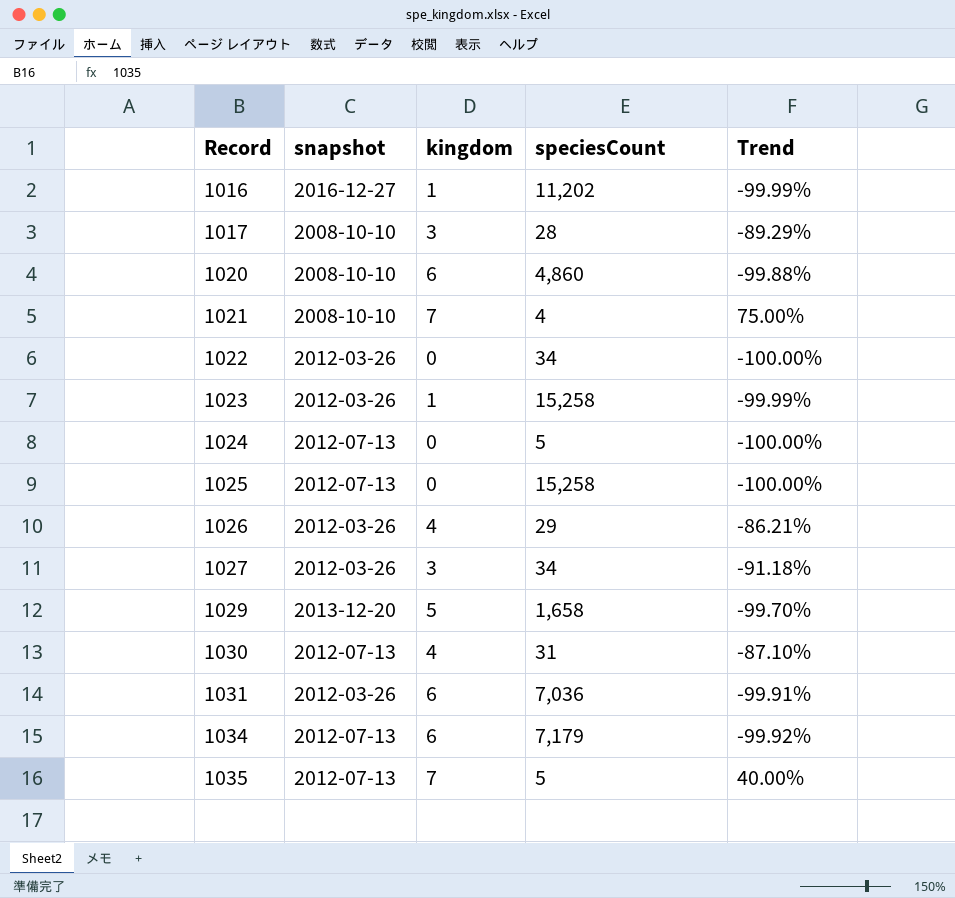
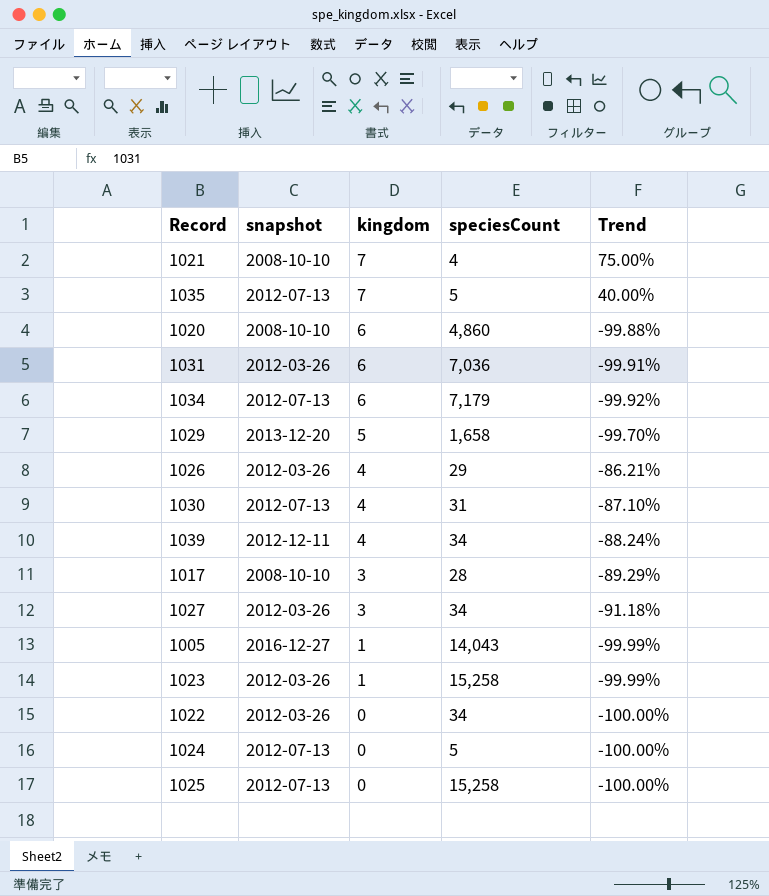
row order: Record ascending -> kingdom descending
row 1016: 2016-12-27 | 1 | 11,202 | -99.99% -> none
row 1039: none -> 2012-12-11 | 4 | 34 | -88.24%
row 1005: none -> 2016-12-27 | 1 | 14,043 | -99.99%

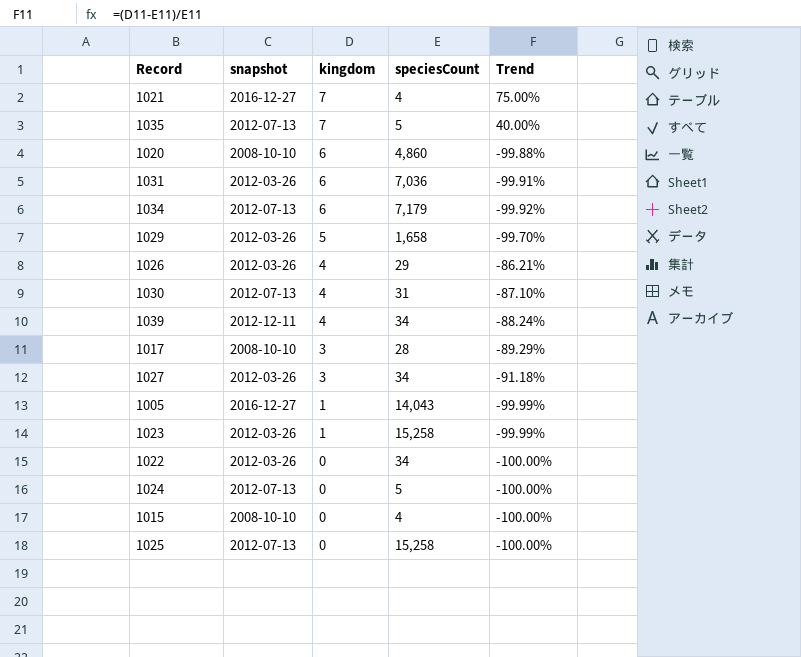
1021 | snapshot: 2008-10-10 -> 2016-12-27
1029 | snapshot: 2013-12-20 -> 2012-03-26
row 1015: none -> 2008-10-10 | 0 | 4 | -100.00%

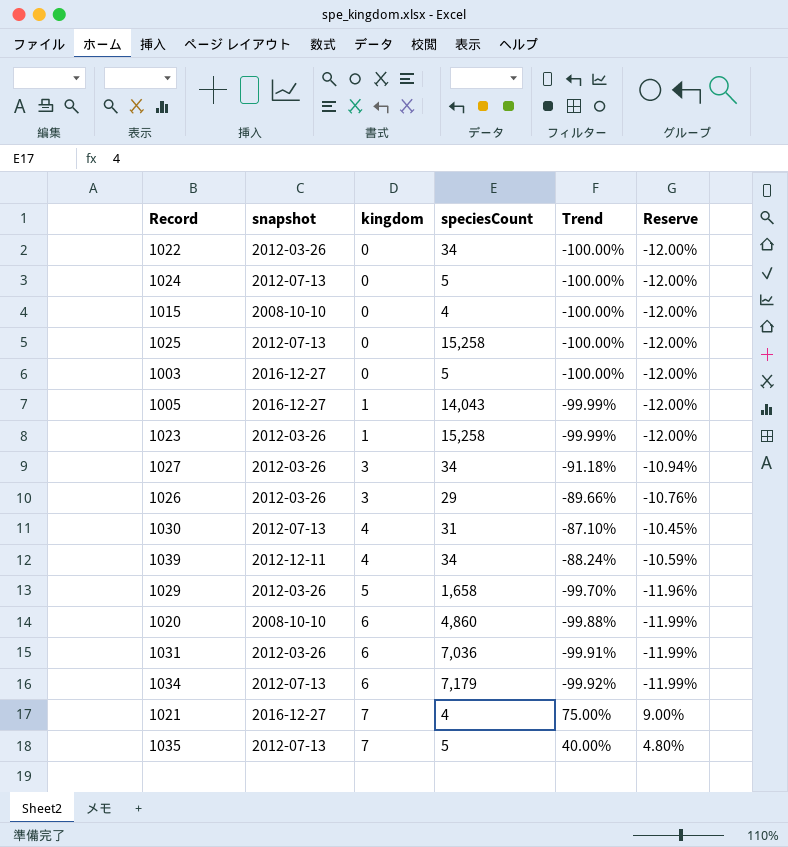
row order: kingdom descending -> kingdom ascending
column Reserve | formula: none -> [Trend] * 0.12
row 1017: 2008-10-10 | 3 | 28 | -89.29% -> none
row 1003: none -> 2016-12-27 | 0 | 5 | -100.00% | -12.00%
1026 | kingdom: 4 -> 3
1026 | Trend: -86.21% -> -89.66%

